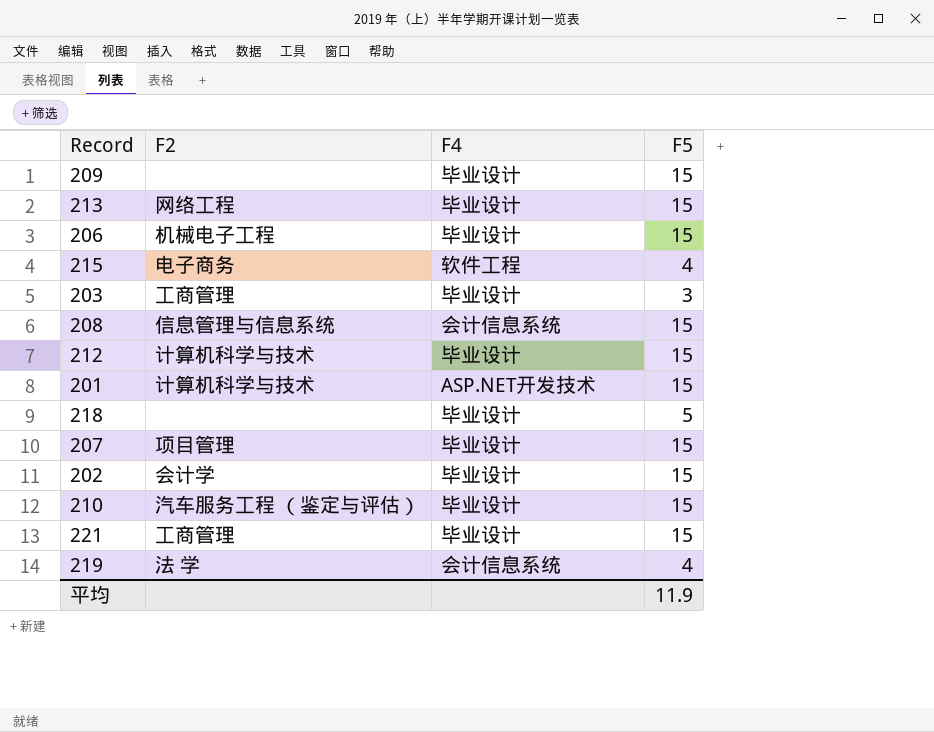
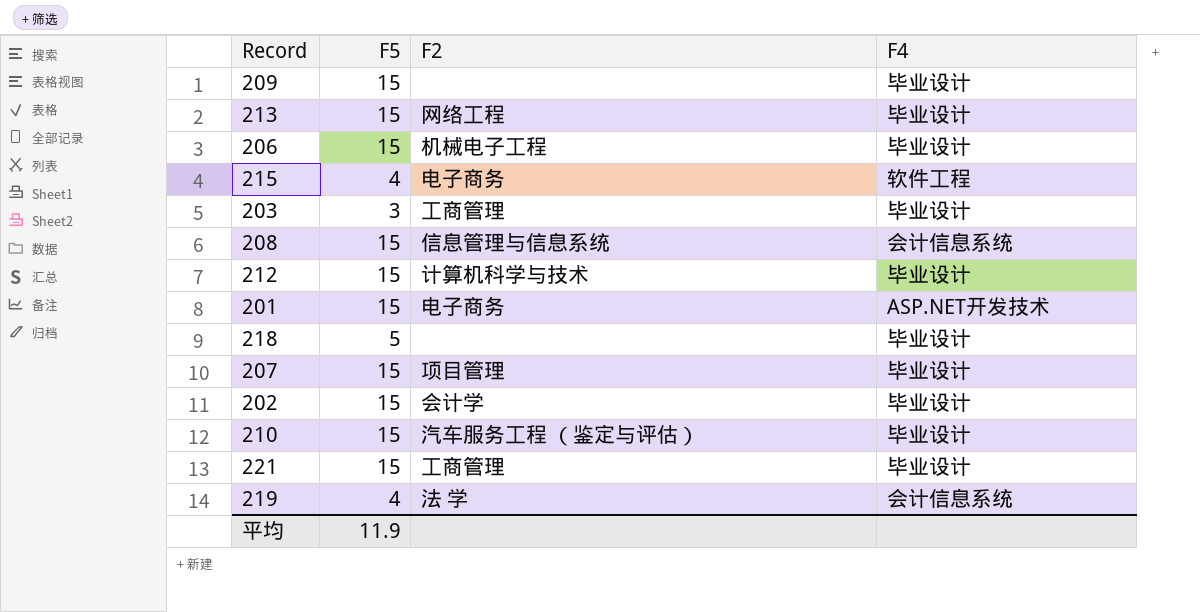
column F5 | position: 4 -> 2
201 | F2: 计算机科学与技术 -> 电子商务

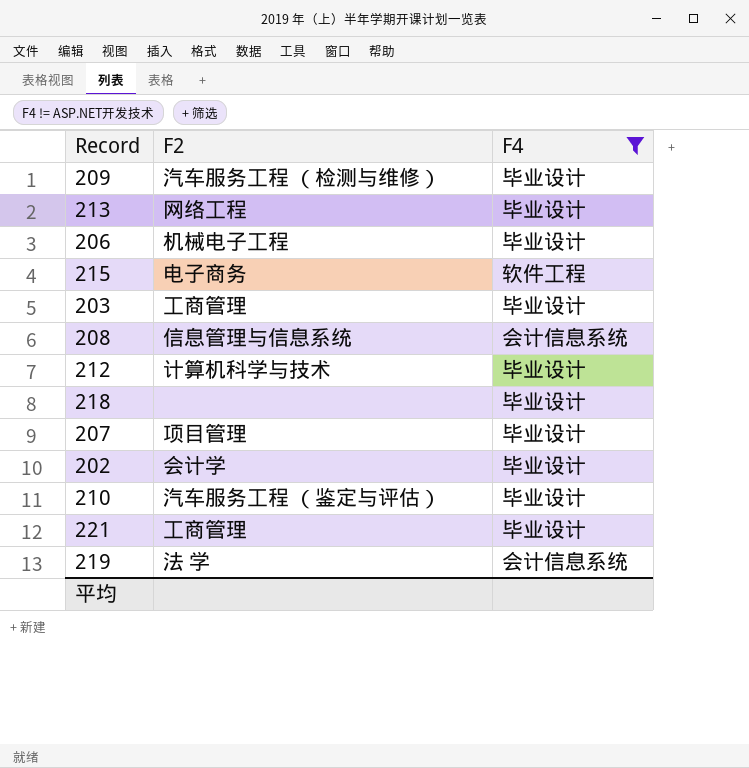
filter: none -> F4 != ASP.NET开发技术
column F5 | position: 2 -> none
209 | F2: none -> 汽车服务工程 （检测与维修）

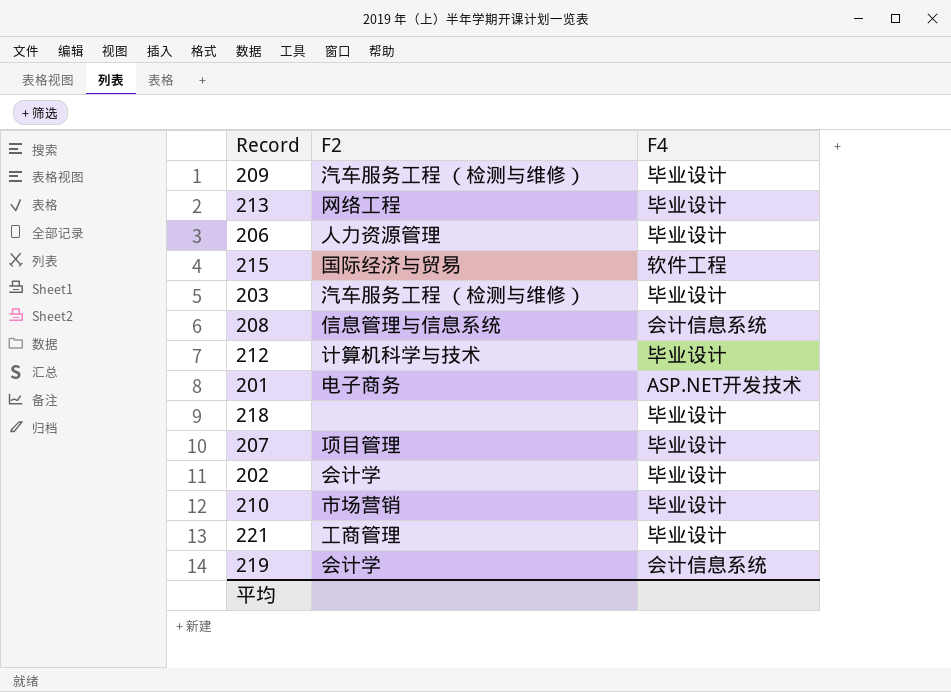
filter: F4 != ASP.NET开发技术 -> none
206 | F2: 机械电子工程 -> 人力资源管理
215 | F2: 电子商务 -> 国际经济与贸易
203 | F2: 工商管理 -> 汽车服务工程 （检测与维修）
210 | F2: 汽车服务工程 （鉴定与评估） -> 市场营销
219 | F2: 法 学 -> 会计学

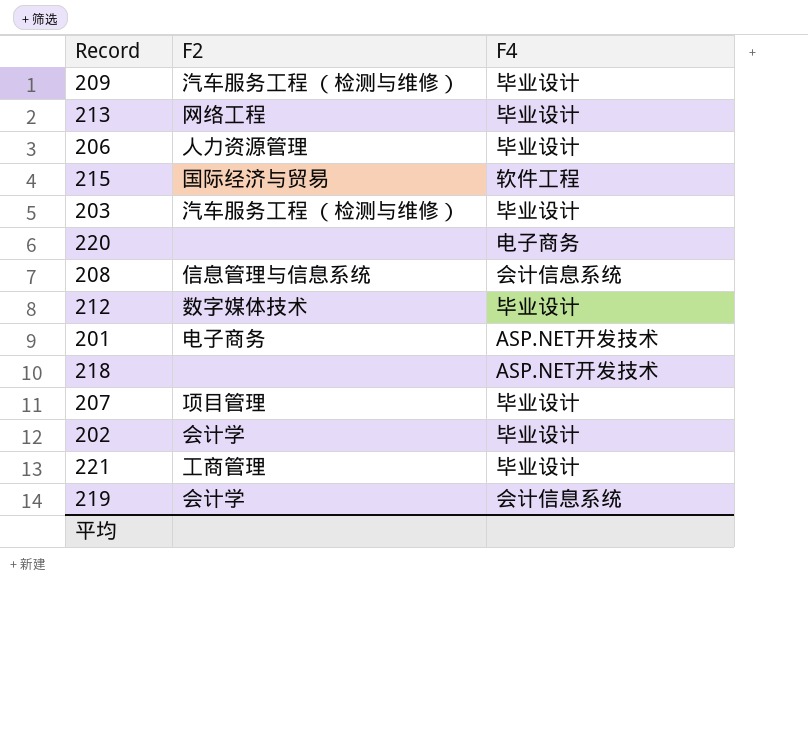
row 210: 市场营销 | 毕业设计 -> none
row 220: none -> none | 电子商务
212 | F2: 计算机科学与技术 -> 数字媒体技术
218 | F4: 毕业设计 -> ASP.NET开发技术

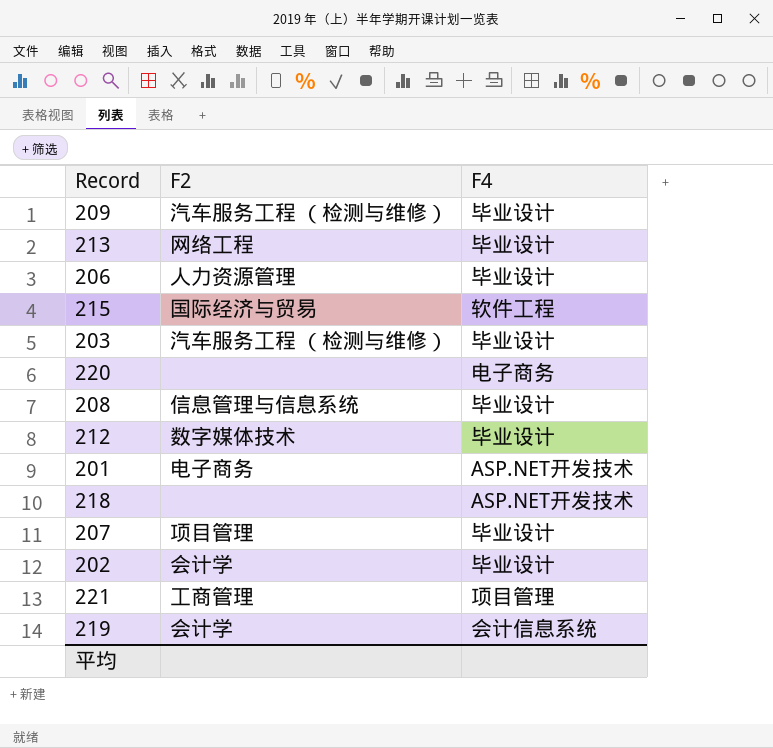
208 | F4: 会计信息系统 -> 毕业设计
221 | F4: 毕业设计 -> 项目管理

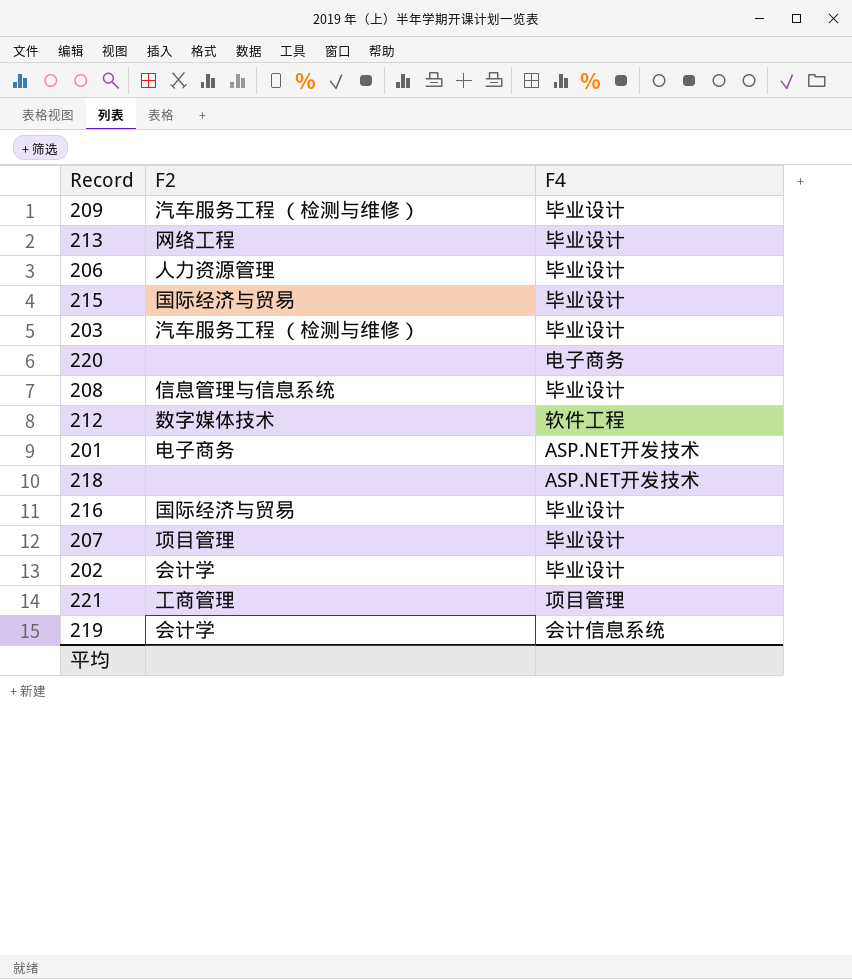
215 | F4: 软件工程 -> 毕业设计
212 | F4: 毕业设计 -> 软件工程
row 216: none -> 国际经济与贸易 | 毕业设计

